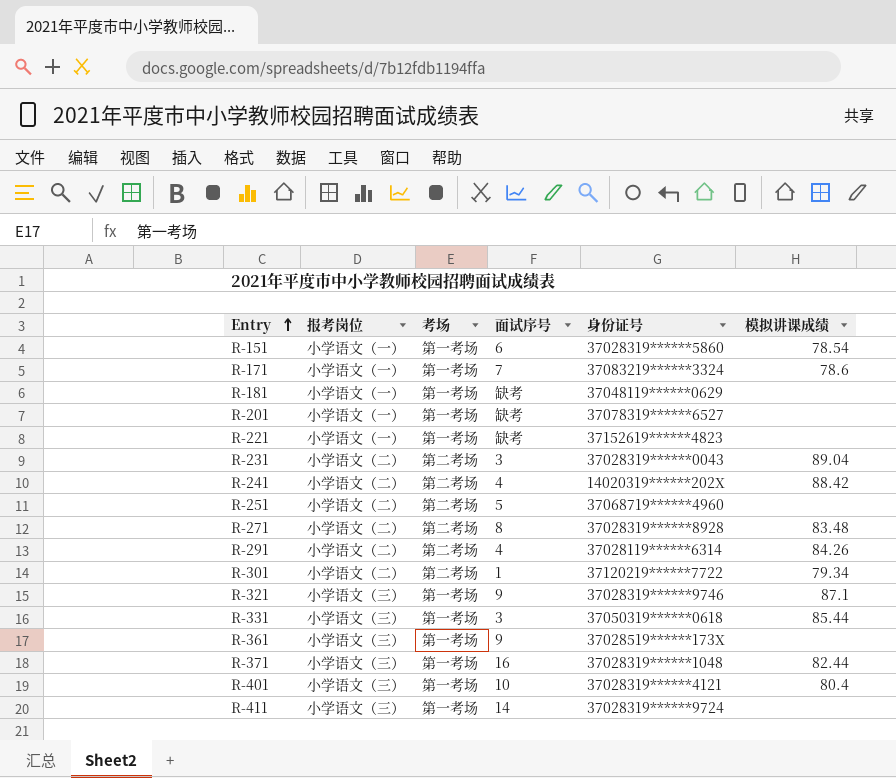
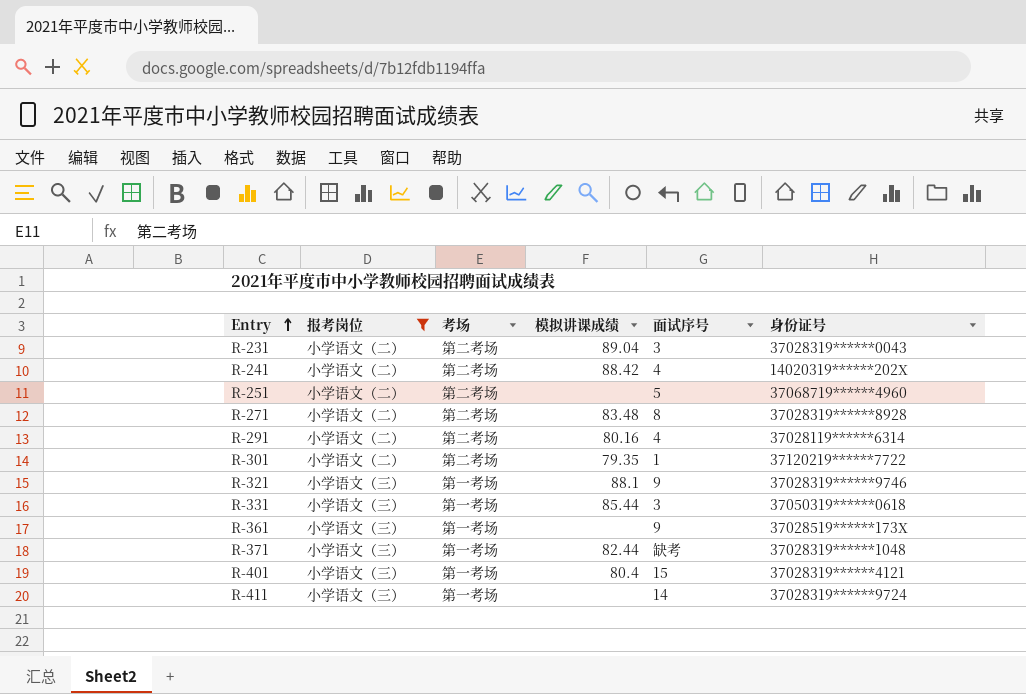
filter: none -> 报考岗位 != 小学语文（一）
column 模拟讲课成绩 | position: 6 -> 4
R-291 | 模拟讲课成绩: 84.26 -> 80.16
R-301 | 模拟讲课成绩: 79.34 -> 79.35
R-321 | 模拟讲课成绩: 87.1 -> 88.1
R-371 | 面试序号: 16 -> 缺考
R-401 | 面试序号: 10 -> 15

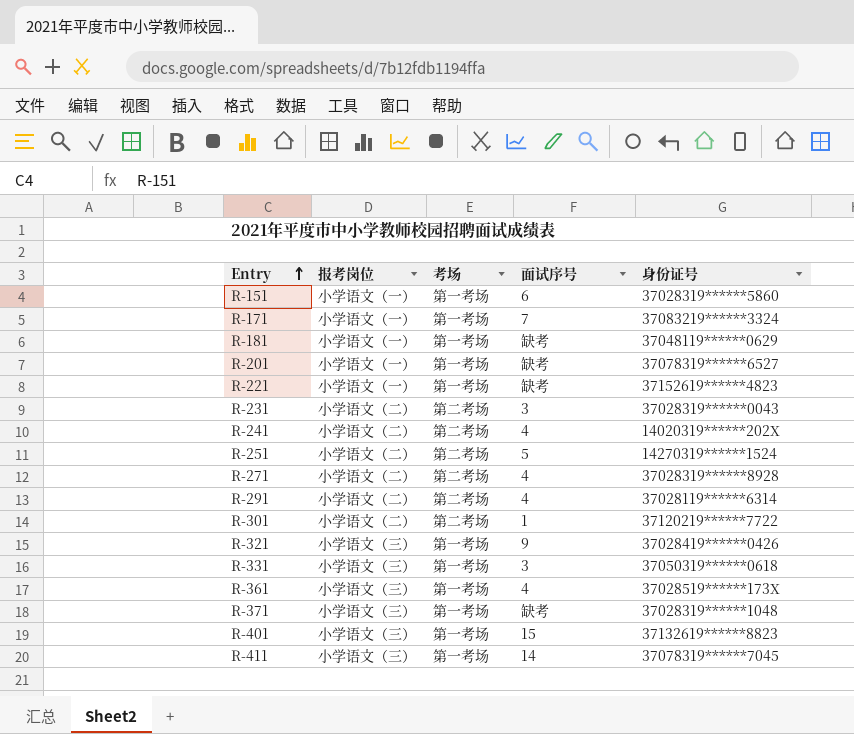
filter: 报考岗位 != 小学语文（一） -> none
column 模拟讲课成绩 | position: 4 -> none
R-251 | 身份证号: 37068719******4960 -> 14270319******1524
R-271 | 面试序号: 8 -> 4
R-321 | 身份证号: 37028319******9746 -> 37028419******0426
R-361 | 面试序号: 9 -> 4
R-401 | 身份证号: 37028319******4121 -> 37132619******8823
R-411 | 身份证号: 37028319******9724 -> 37078319******7045

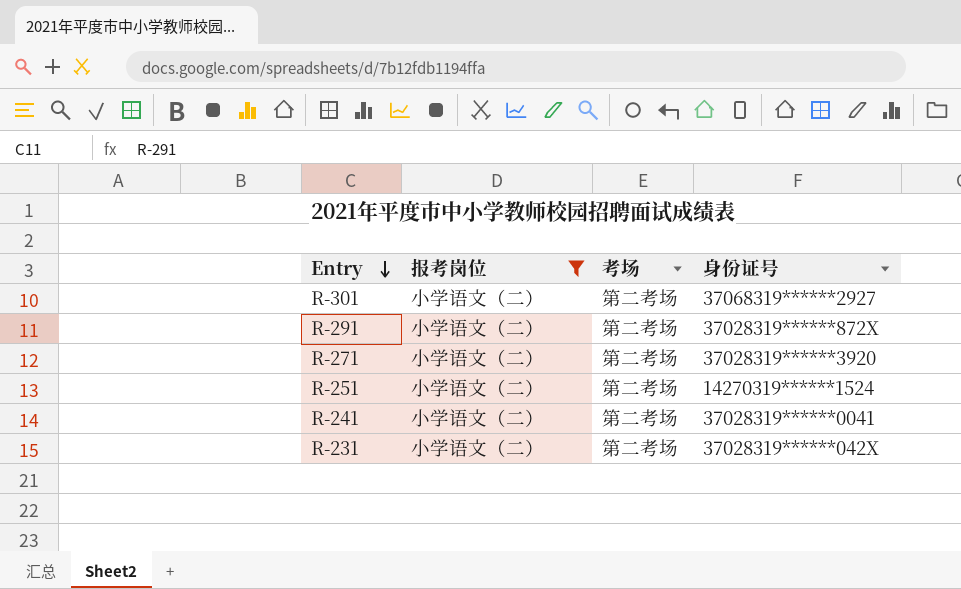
filter: none -> 报考岗位 = 小学语文（二）
row order: Entry ascending -> Entry descending
column 面试序号 | position: 4 -> none
R-301 | 身份证号: 37120219******7722 -> 37068319******2927
R-291 | 身份证号: 37028119******6314 -> 37028319******872X
R-271 | 身份证号: 37028319******8928 -> 37028319******3920
R-241 | 身份证号: 14020319******202X -> 37028319******0041
R-231 | 身份证号: 37028319******0043 -> 37028319******042X

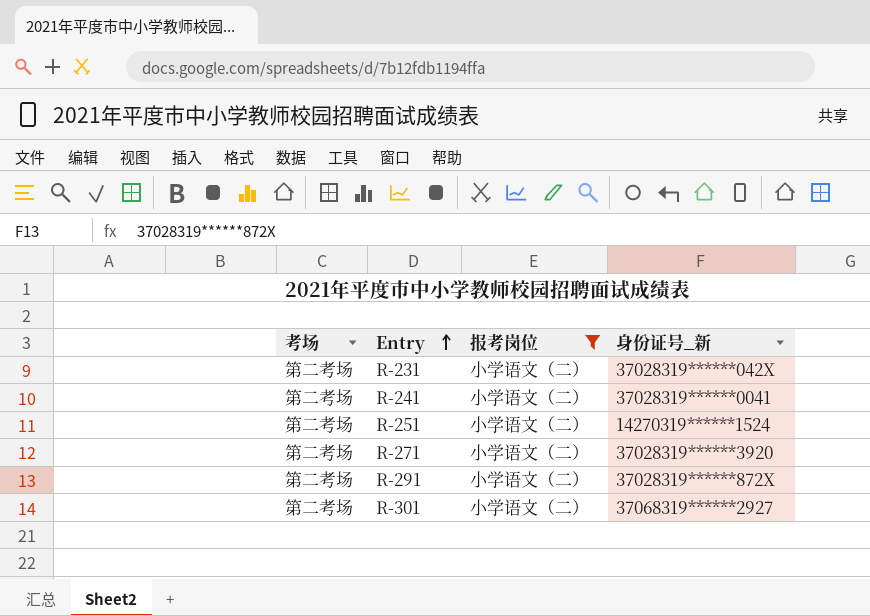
row order: Entry descending -> Entry ascending
column 考场 | position: 3 -> 1
column name: 身份证号 -> 身份证号_新

